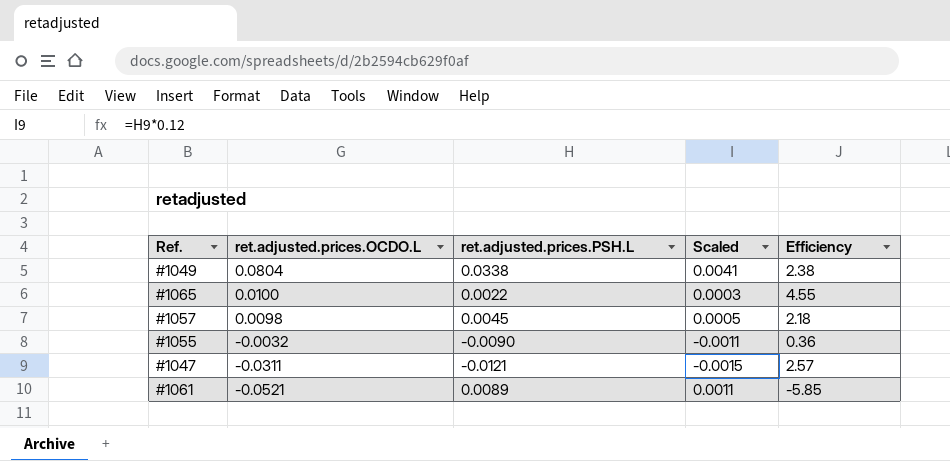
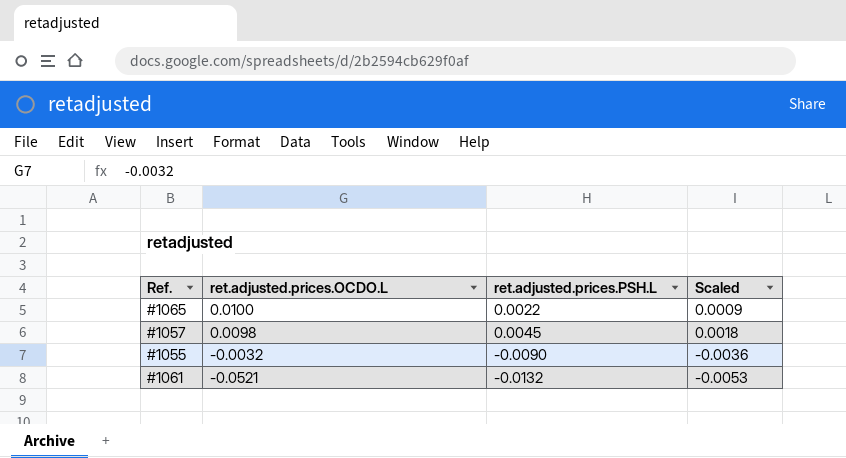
column Efficiency | formula: [ret.adjusted.prices.OCDO.L] / [ret.adjusted.prices.PSH.L] -> none
column Scaled | formula: [ret.adjusted.prices.PSH.L] * 0.12 -> [ret.adjusted.prices.PSH.L] * 0.4
row #1049: 0.0804 | 0.0338 | 0.0041 | 2.38 -> none
row #1047: -0.0311 | -0.0121 | -0.0015 | 2.57 -> none
#1061 | ret.adjusted.prices.PSH.L: 0.0089 -> -0.0132

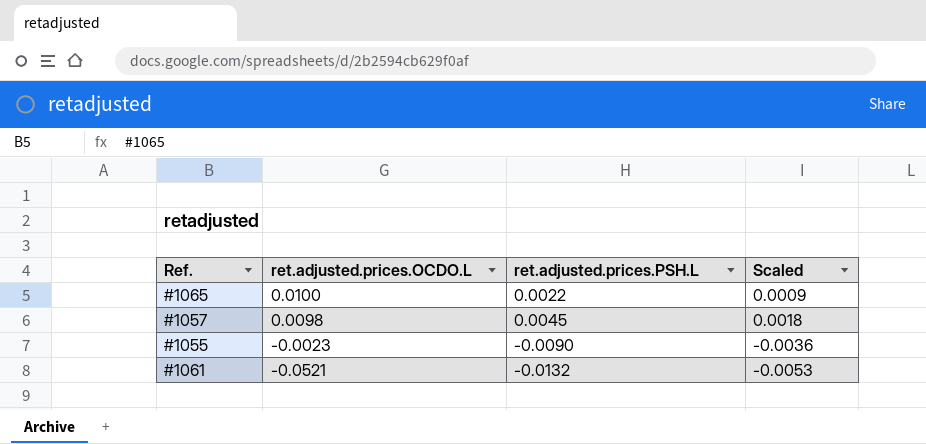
#1055 | ret.adjusted.prices.OCDO.L: -0.0032 -> -0.0023

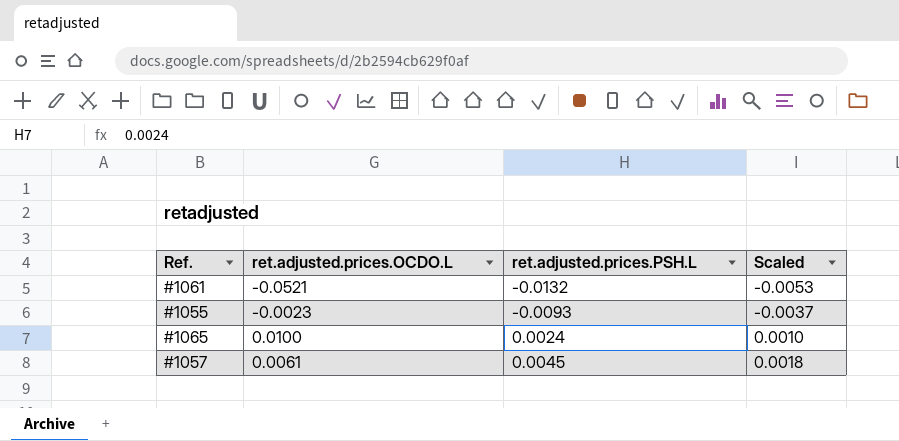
row order: ret.adjusted.prices.OCDO.L descending -> ret.adjusted.prices.PSH.L ascending
#1055 | ret.adjusted.prices.PSH.L: -0.0090 -> -0.0093
#1055 | Scaled: -0.0036 -> -0.0037
#1065 | ret.adjusted.prices.PSH.L: 0.0022 -> 0.0024
#1065 | Scaled: 0.0009 -> 0.0010
#1057 | ret.adjusted.prices.OCDO.L: 0.0098 -> 0.0061

